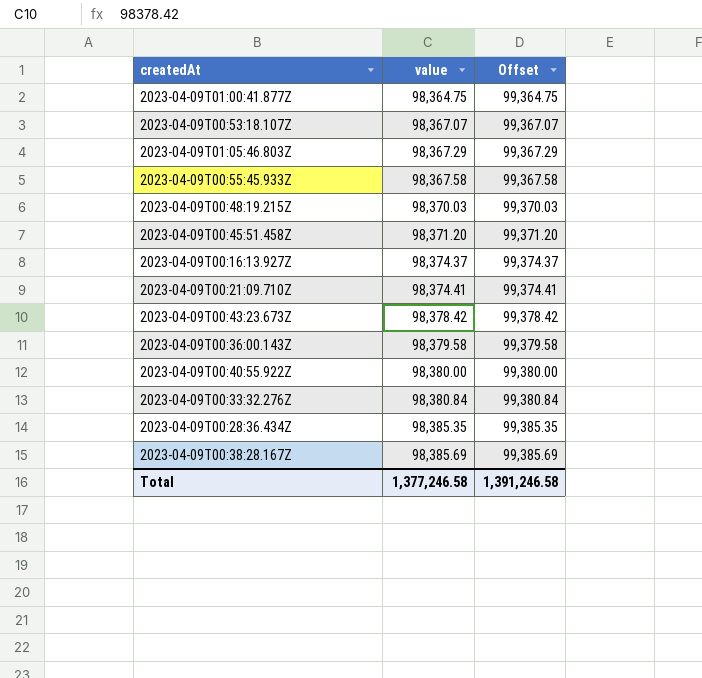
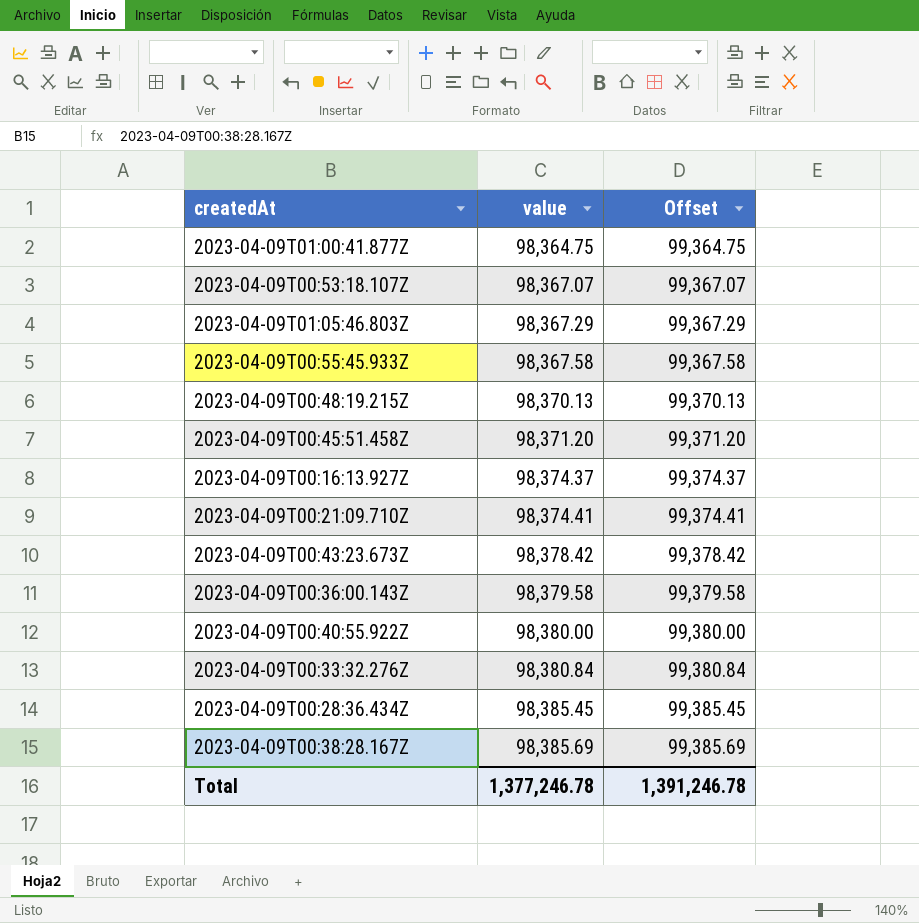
2023-04-09T00:48:19.215Z | value: 98,370.03 -> 98,370.13
2023-04-09T00:48:19.215Z | Offset: 99,370.03 -> 99,370.13
2023-04-09T00:28:36.434Z | value: 98,385.35 -> 98,385.45
2023-04-09T00:28:36.434Z | Offset: 99,385.35 -> 99,385.45
Total | value: 1,377,246.58 -> 1,377,246.78
Total | Offset: 1,391,246.58 -> 1,391,246.78

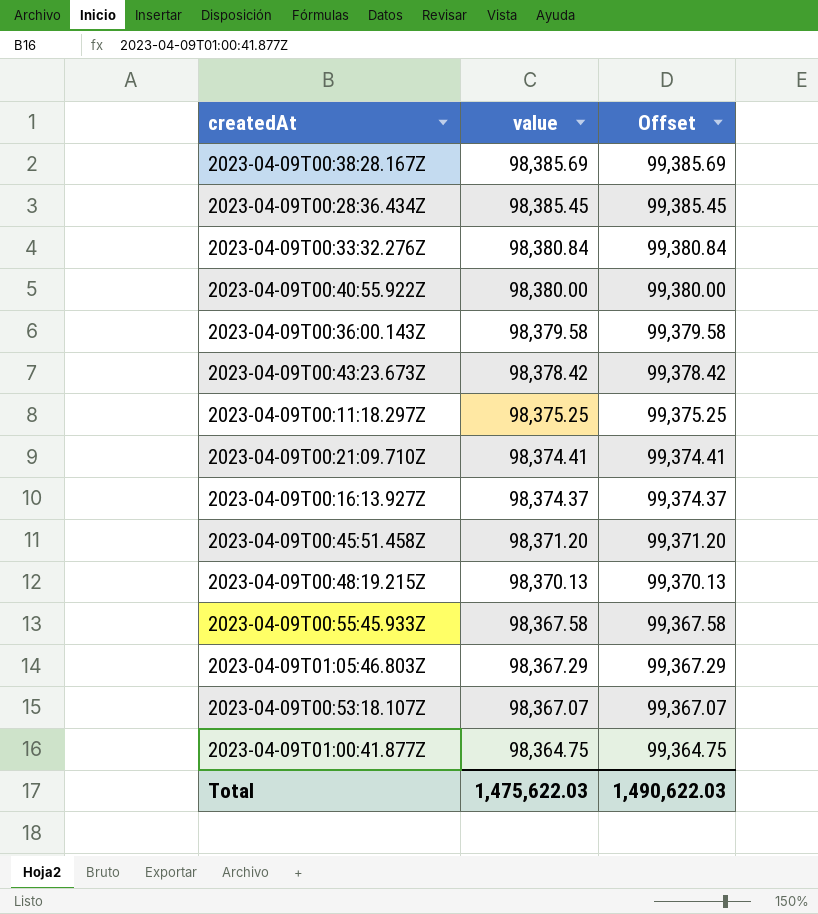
row order: value ascending -> value descending
row 2023-04-09T00:11:18.297Z: none -> 98,375.25 | 99,375.25
Total | value: 1,377,246.78 -> 1,475,622.03
Total | Offset: 1,391,246.78 -> 1,490,622.03

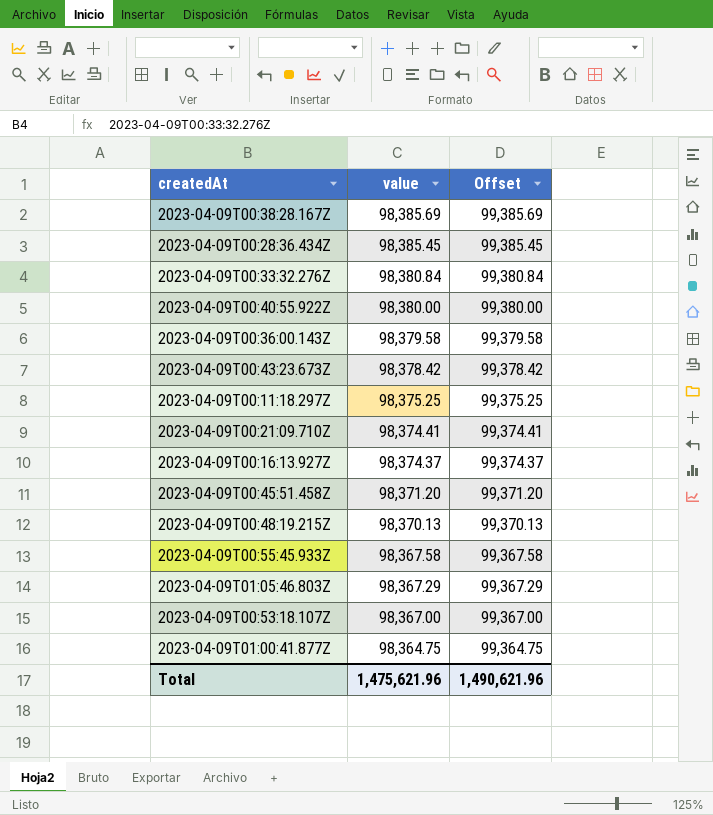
2023-04-09T00:53:18.107Z | value: 98,367.07 -> 98,367.00
2023-04-09T00:53:18.107Z | Offset: 99,367.07 -> 99,367.00
Total | value: 1,475,622.03 -> 1,475,621.96
Total | Offset: 1,490,622.03 -> 1,490,621.96

